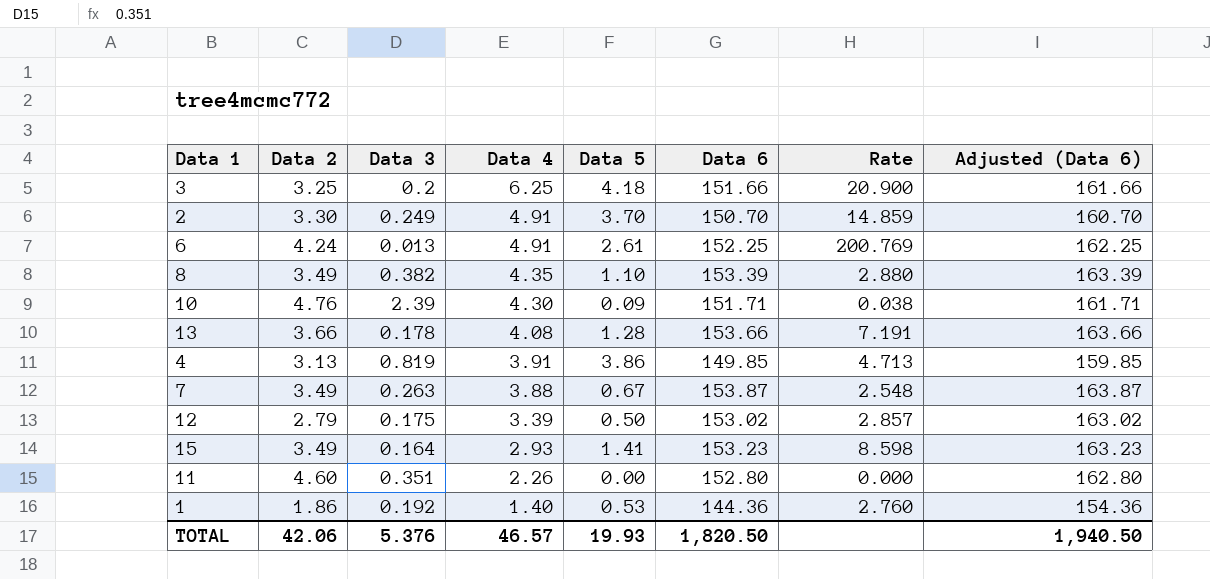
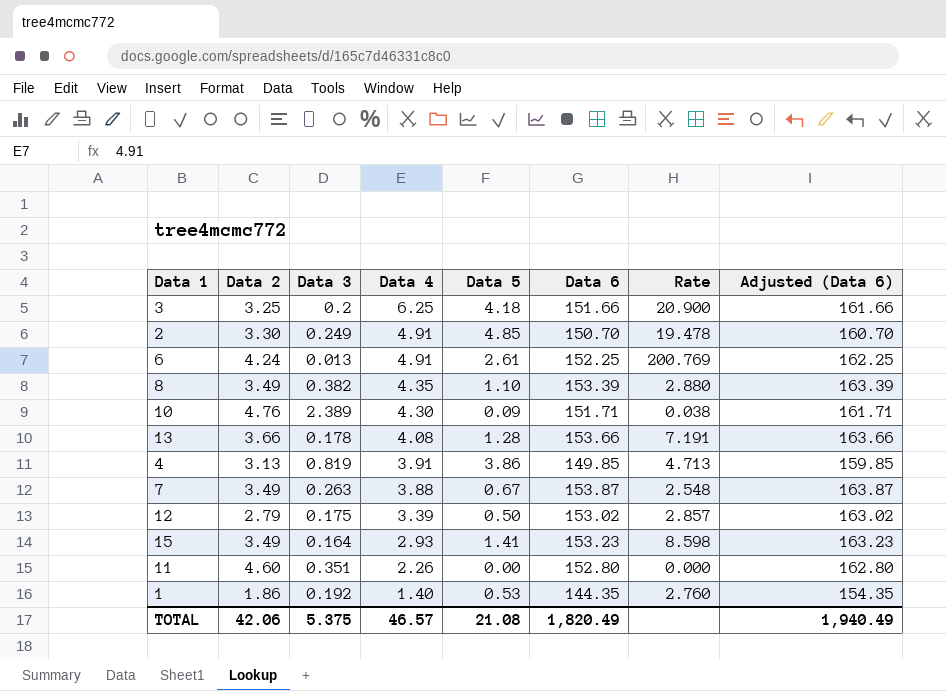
2 | Data 5: 3.70 -> 4.85
2 | Rate: 14.859 -> 19.478
10 | Data 3: 2.39 -> 2.389
1 | Data 6: 144.36 -> 144.35
1 | Adjusted (Data 6): 154.36 -> 154.35
TOTAL | Data 3: 5.376 -> 5.375
TOTAL | Data 5: 19.93 -> 21.08
TOTAL | Data 6: 1,820.50 -> 1,820.49
TOTAL | Adjusted (Data 6): 1,940.50 -> 1,940.49

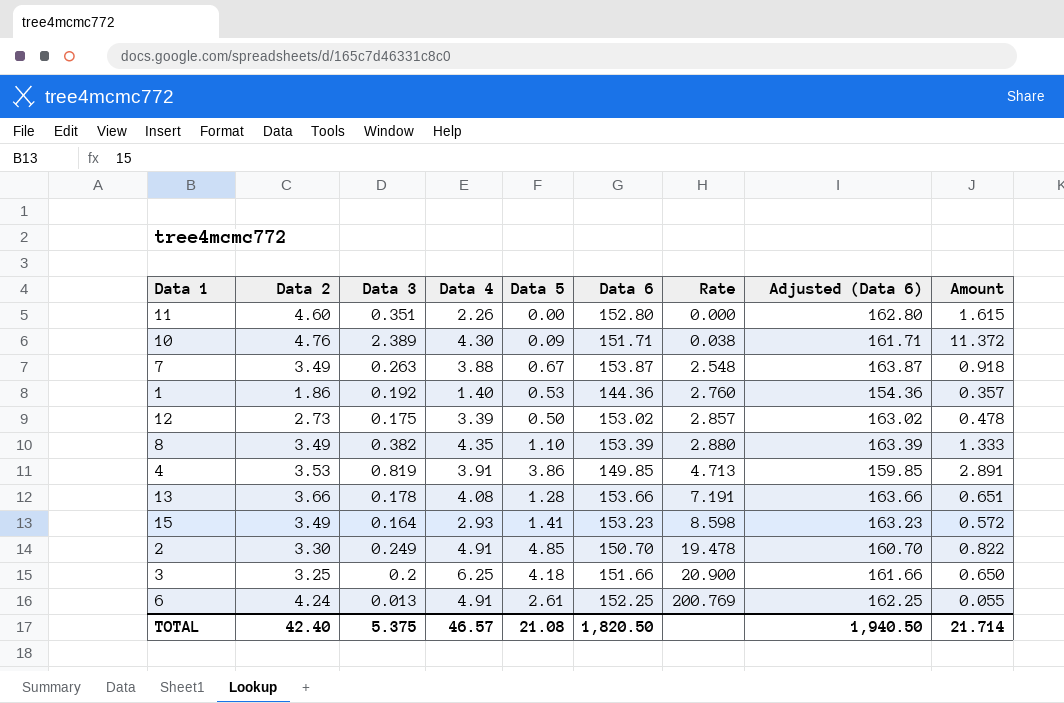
row order: Data 4 descending -> Rate ascending
column Amount | formula: none -> [Data 2] * [Data 3]
1 | Data 6: 144.35 -> 144.36
1 | Adjusted (Data 6): 154.35 -> 154.36
12 | Data 2: 2.79 -> 2.73
4 | Data 2: 3.13 -> 3.53
TOTAL | Data 2: 42.06 -> 42.40
TOTAL | Data 6: 1,820.49 -> 1,820.50
TOTAL | Adjusted (Data 6): 1,940.49 -> 1,940.50

